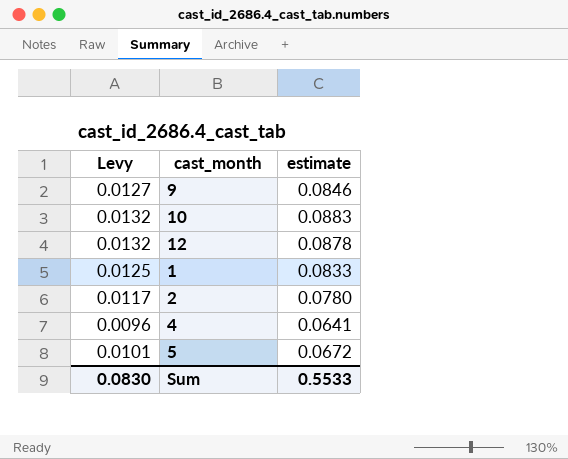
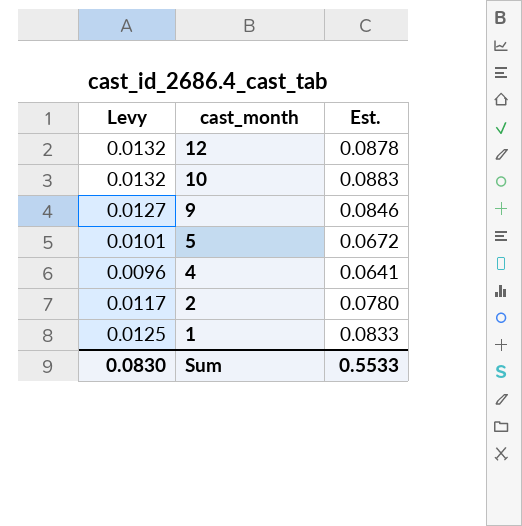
row order: none -> cast_month descending
column name: estimate -> Est.

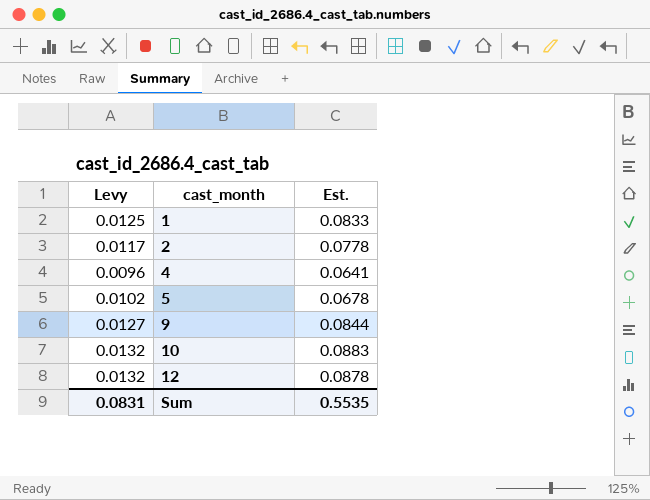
row order: cast_month descending -> cast_month ascending
2 | Est.: 0.0780 -> 0.0778
5 | Levy: 0.0101 -> 0.0102
5 | Est.: 0.0672 -> 0.0678
9 | Est.: 0.0846 -> 0.0844
Sum | Levy: 0.0830 -> 0.0831
Sum | Est.: 0.5533 -> 0.5535

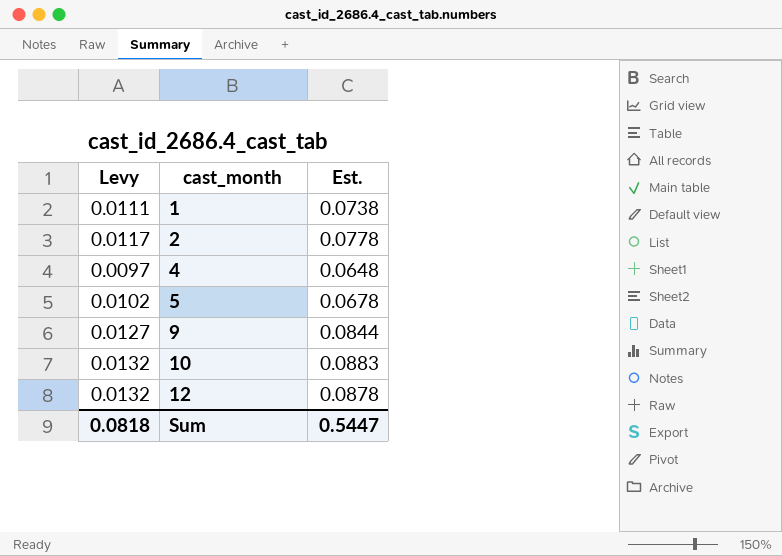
1 | Levy: 0.0125 -> 0.0111
1 | Est.: 0.0833 -> 0.0738
4 | Levy: 0.0096 -> 0.0097
4 | Est.: 0.0641 -> 0.0648
Sum | Levy: 0.0831 -> 0.0818
Sum | Est.: 0.5535 -> 0.5447

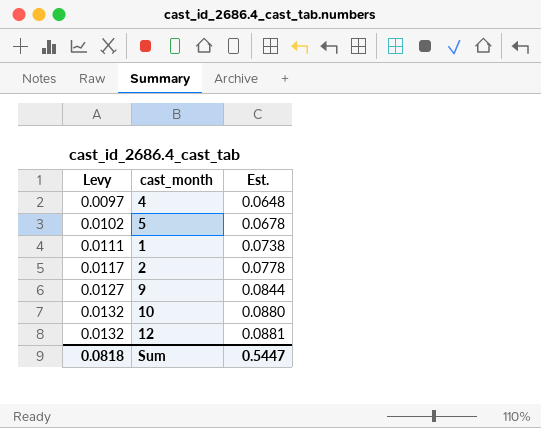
row order: cast_month ascending -> Levy ascending
10 | Est.: 0.0883 -> 0.0880
12 | Est.: 0.0878 -> 0.0881

